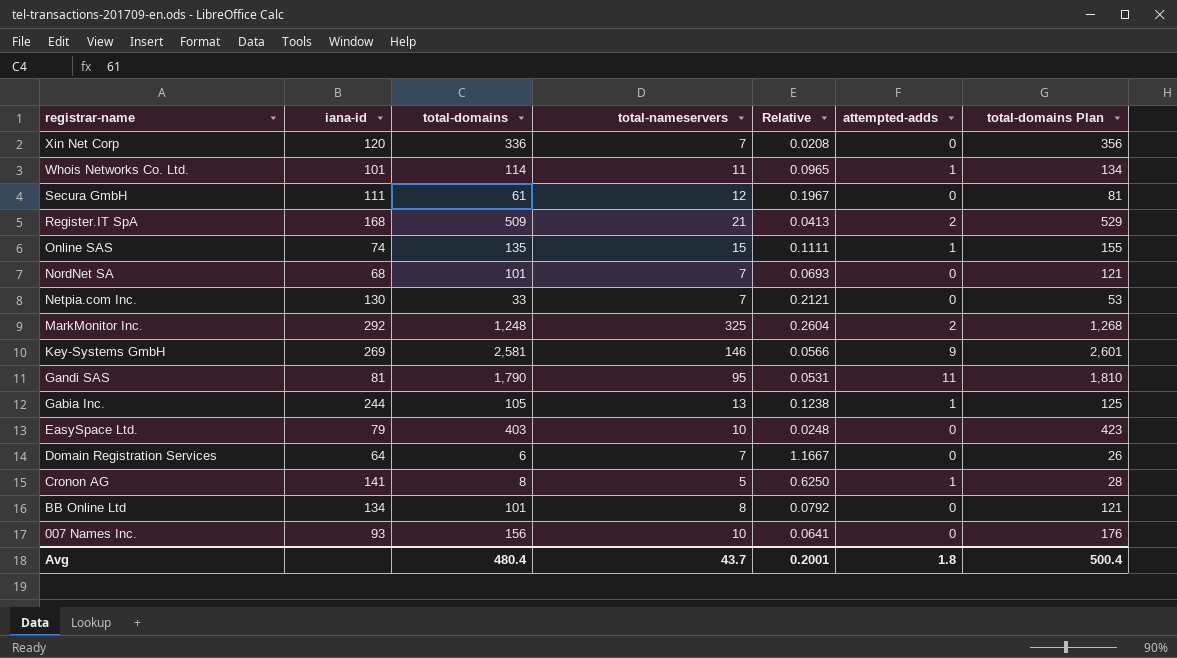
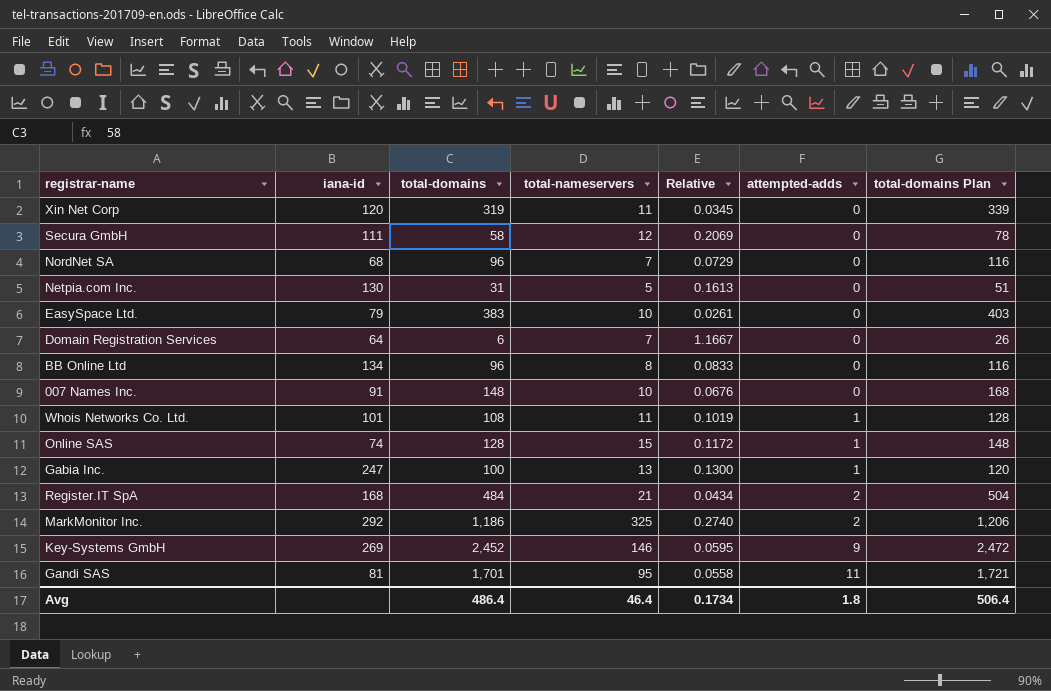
row order: registrar-name descending -> attempted-adds ascending
row Cronon AG: 141 | 8 | 5 | 0.6250 | 1 | 28 -> none
Xin Net Corp | total-domains: 336 -> 319
Xin Net Corp | total-nameservers: 7 -> 11
Xin Net Corp | Relative: 0.0208 -> 0.0345
Xin Net Corp | total-domains Plan: 356 -> 339
Secura GmbH | total-domains: 61 -> 58
Secura GmbH | Relative: 0.1967 -> 0.2069
Secura GmbH | total-domains Plan: 81 -> 78
NordNet SA | total-domains: 101 -> 96
NordNet SA | Relative: 0.0693 -> 0.0729
NordNet SA | total-domains Plan: 121 -> 116
Netpia.com Inc. | total-domains: 33 -> 31
Netpia.com Inc. | total-nameservers: 7 -> 5
Netpia.com Inc. | Relative: 0.2121 -> 0.1613
Netpia.com Inc. | total-domains Plan: 53 -> 51
EasySpace Ltd. | total-domains: 403 -> 383
EasySpace Ltd. | Relative: 0.0248 -> 0.0261
EasySpace Ltd. | total-domains Plan: 423 -> 403
BB Online Ltd | total-domains: 101 -> 96
BB Online Ltd | Relative: 0.0792 -> 0.0833
BB Online Ltd | total-domains Plan: 121 -> 116
007 Names Inc. | iana-id: 93 -> 91
007 Names Inc. | total-domains: 156 -> 148
007 Names Inc. | Relative: 0.0641 -> 0.0676
007 Names Inc. | total-domains Plan: 176 -> 168
Whois Networks Co. Ltd. | total-domains: 114 -> 108
Whois Networks Co. Ltd. | Relative: 0.0965 -> 0.1019
Whois Networks Co. Ltd. | total-domains Plan: 134 -> 128
Online SAS | total-domains: 135 -> 128
Online SAS | Relative: 0.1111 -> 0.1172
Online SAS | total-domains Plan: 155 -> 148
Gabia Inc. | iana-id: 244 -> 247
Gabia Inc. | total-domains: 105 -> 100
Gabia Inc. | Relative: 0.1238 -> 0.1300
Gabia Inc. | total-domains Plan: 125 -> 120
Register.IT SpA | total-domains: 509 -> 484
Register.IT SpA | Relative: 0.0413 -> 0.0434
Register.IT SpA | total-domains Plan: 529 -> 504
MarkMonitor Inc. | total-domains: 1,248 -> 1,186
MarkMonitor Inc. | Relative: 0.2604 -> 0.2740
MarkMonitor Inc. | total-domains Plan: 1,268 -> 1,206
Key-Systems GmbH | total-domains: 2,581 -> 2,452
Key-Systems GmbH | Relative: 0.0566 -> 0.0595
Key-Systems GmbH | total-domains Plan: 2,601 -> 2,472
Gandi SAS | total-domains: 1,790 -> 1,701
Gandi SAS | Relative: 0.0531 -> 0.0558
Gandi SAS | total-domains Plan: 1,810 -> 1,721
Avg | total-domains: 480.4 -> 486.4
Avg | total-nameservers: 43.7 -> 46.4
Avg | Relative: 0.2001 -> 0.1734
Avg | total-domains Plan: 500.4 -> 506.4

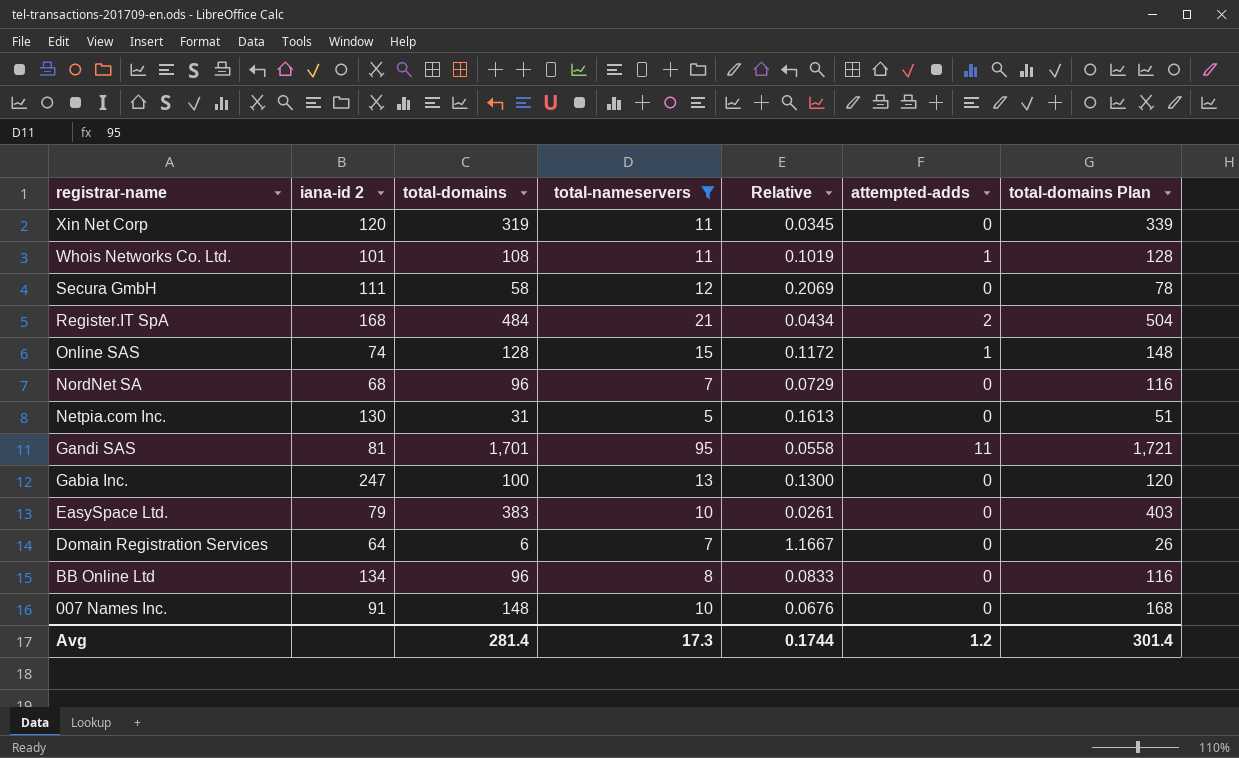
filter: none -> total-nameservers <= 95
row order: attempted-adds ascending -> registrar-name descending
column name: iana-id -> iana-id 2
Gabia Inc. | attempted-adds: 1 -> 0
Avg | total-domains: 486.4 -> 281.4
Avg | total-nameservers: 46.4 -> 17.3
Avg | Relative: 0.1734 -> 0.1744
Avg | attempted-adds: 1.8 -> 1.2
Avg | total-domains Plan: 506.4 -> 301.4

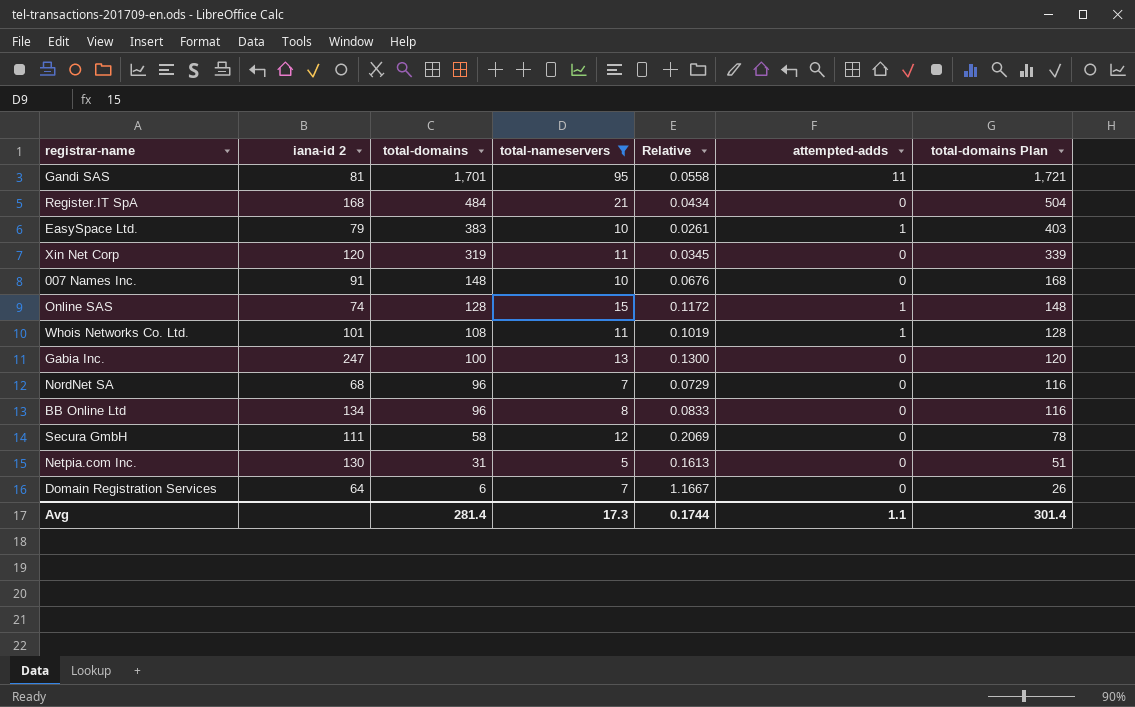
row order: registrar-name descending -> total-domains descending
Register.IT SpA | attempted-adds: 2 -> 0
EasySpace Ltd. | attempted-adds: 0 -> 1
Avg | attempted-adds: 1.2 -> 1.1

